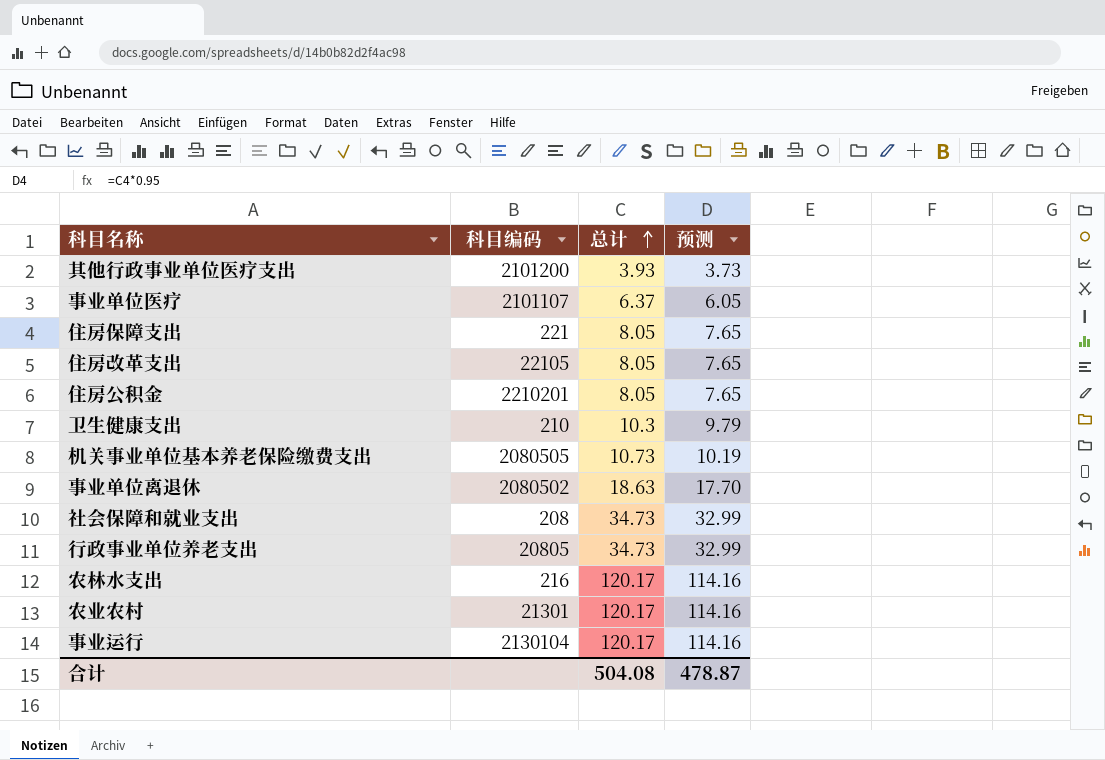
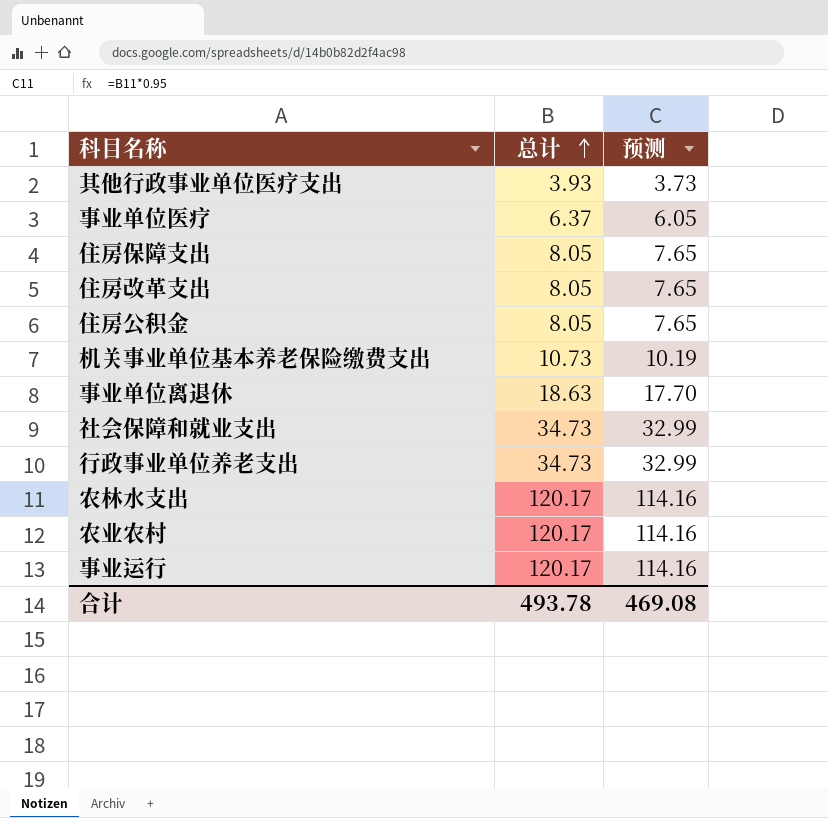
column 科目编码 | position: 2 -> none
row 卫生健康支出: 210 | 10.3 | 9.79 -> none
合计 | 总计: 504.08 -> 493.78
合计 | 预测: 478.87 -> 469.08

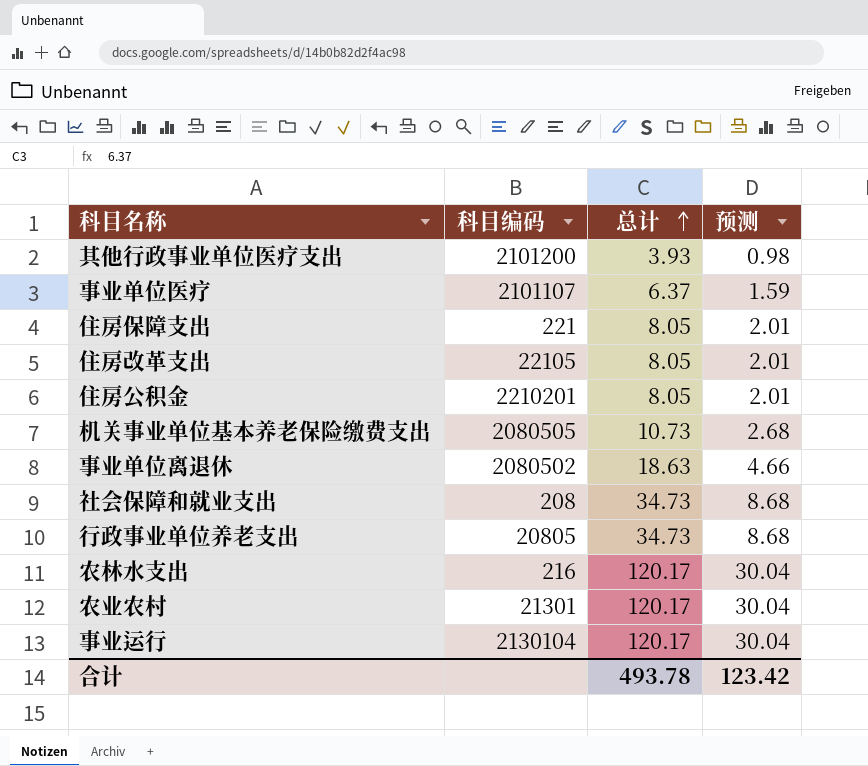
column 科目编码 | position: none -> 2
column 预测 | formula: [总计] * 0.95 -> [总计] * 0.25
合计 | 预测: 469.08 -> 123.42

